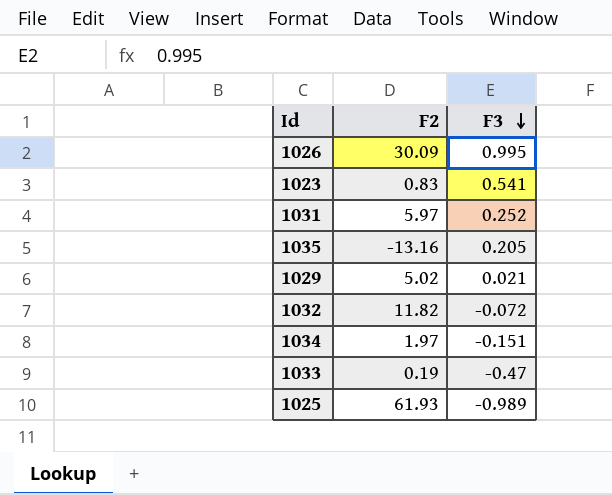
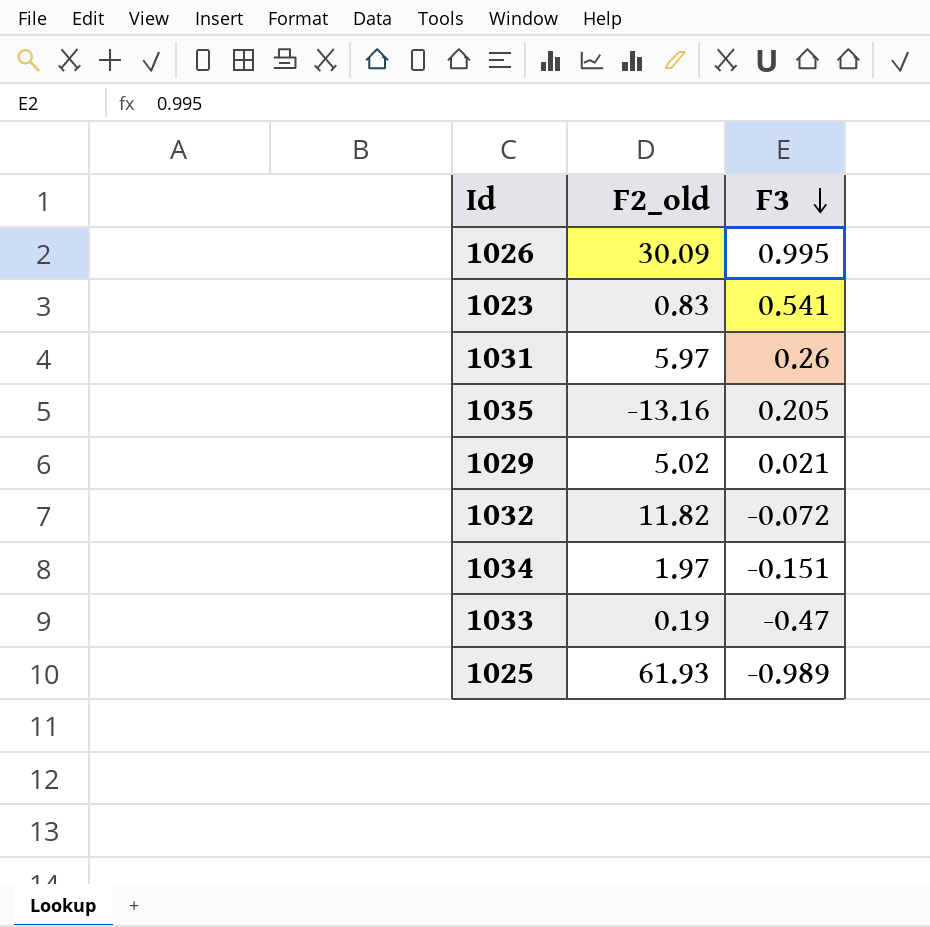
column name: F2 -> F2_old
1031 | F3: 0.252 -> 0.26

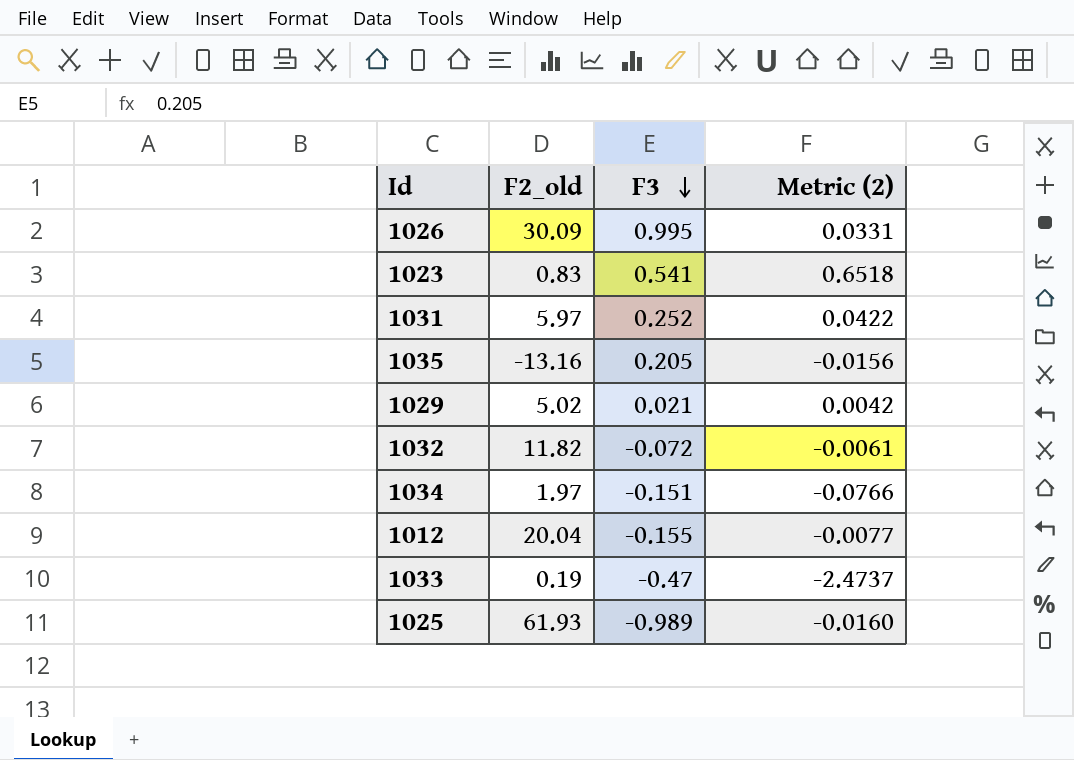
column Metric (2) | formula: none -> [F3] / [F2_old]
1031 | F3: 0.26 -> 0.252
row 1012: none -> 20.04 | -0.155 | -0.0077

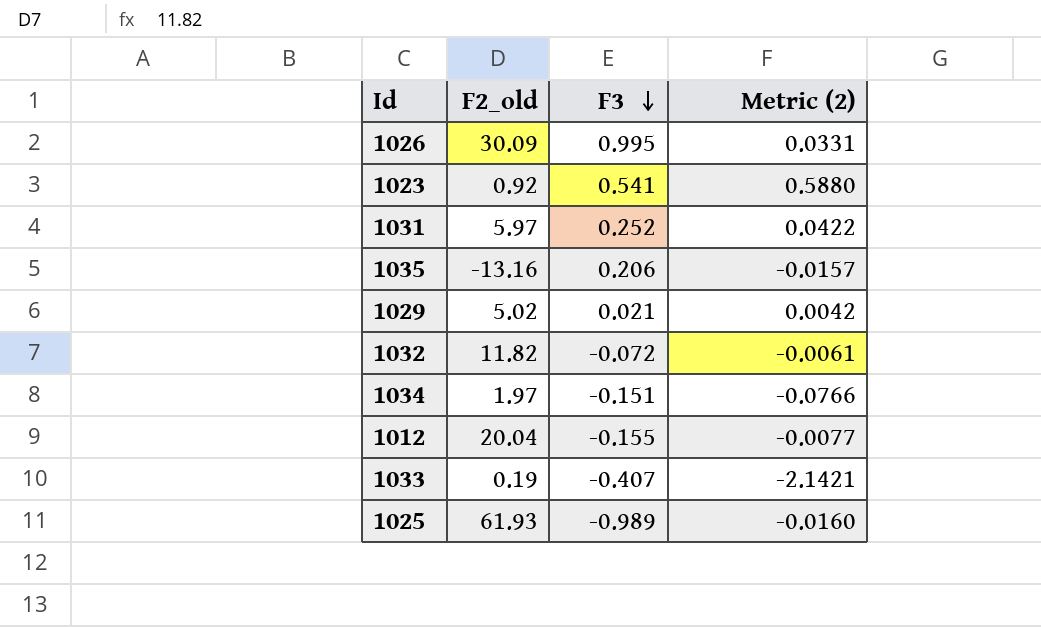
1023 | F2_old: 0.83 -> 0.92
1023 | Metric (2): 0.6518 -> 0.5880
1035 | F3: 0.205 -> 0.206
1035 | Metric (2): -0.0156 -> -0.0157
1033 | F3: -0.47 -> -0.407
1033 | Metric (2): -2.4737 -> -2.1421

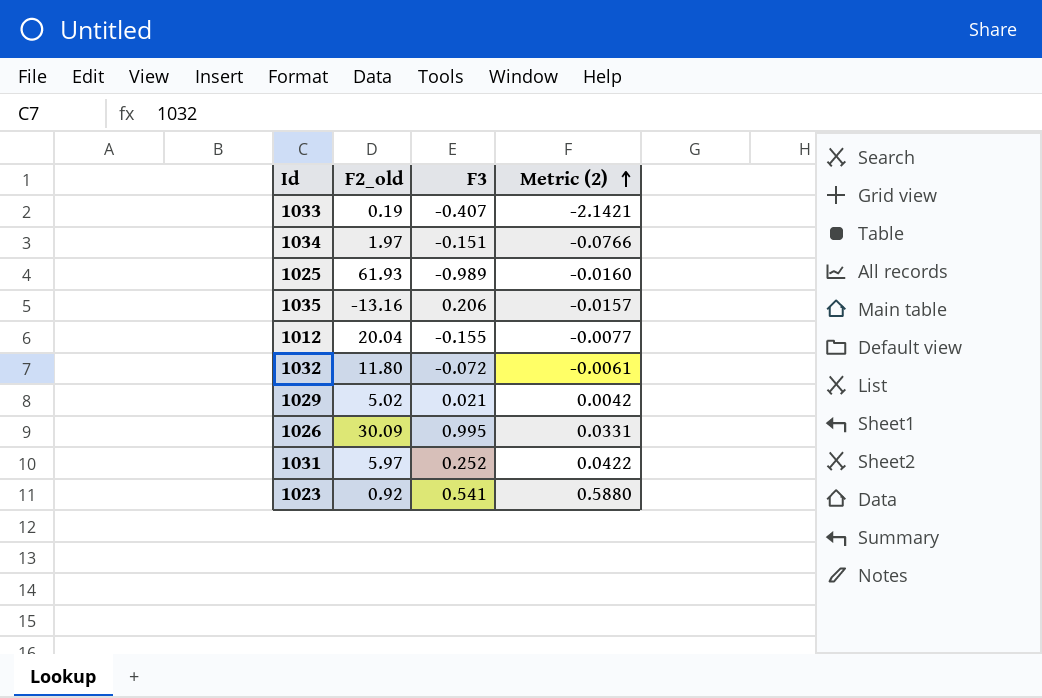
row order: F3 descending -> Metric (2) ascending
1032 | F2_old: 11.82 -> 11.80

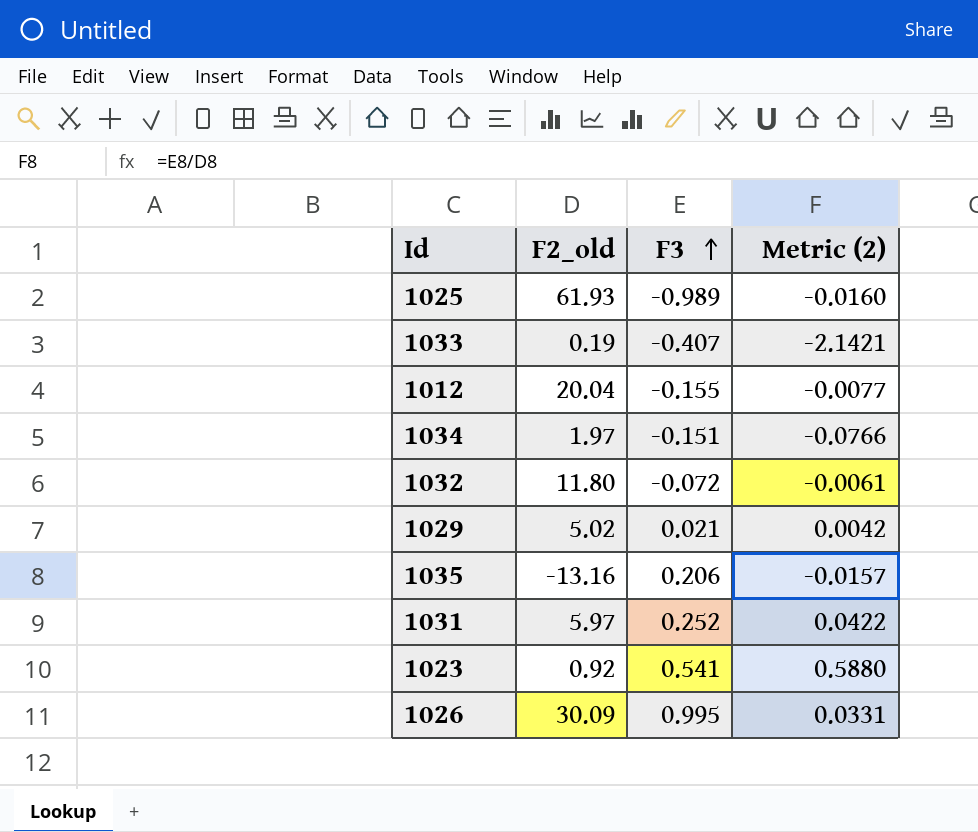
row order: Metric (2) ascending -> F3 ascending

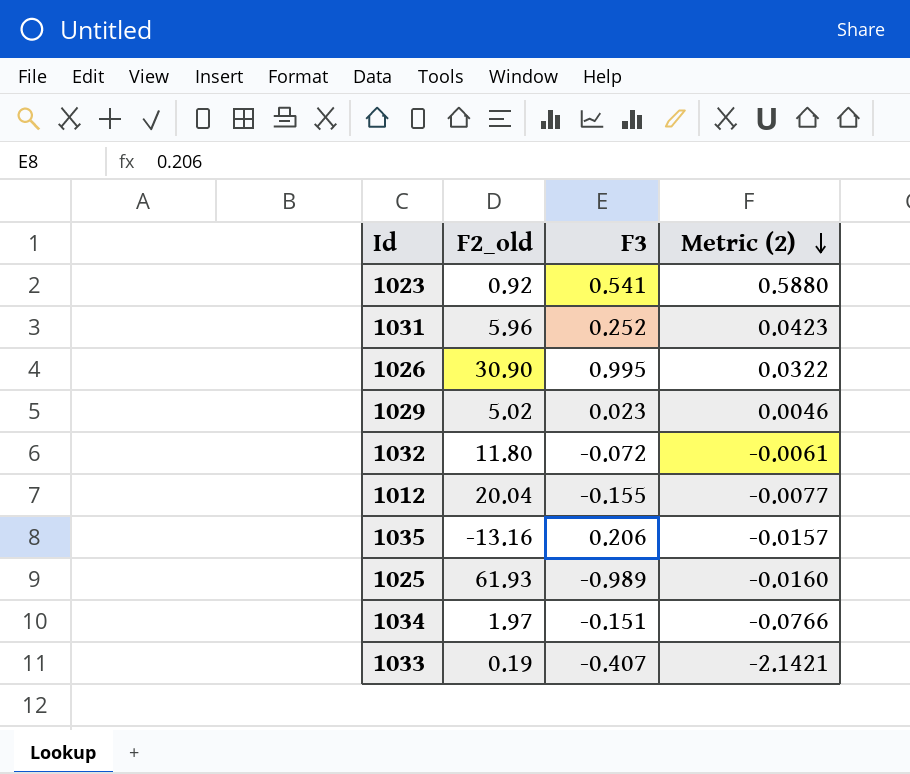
row order: F3 ascending -> Metric (2) descending
1031 | F2_old: 5.97 -> 5.96
1031 | Metric (2): 0.0422 -> 0.0423
1026 | F2_old: 30.09 -> 30.90
1026 | Metric (2): 0.0331 -> 0.0322
1029 | F3: 0.021 -> 0.023
1029 | Metric (2): 0.0042 -> 0.0046

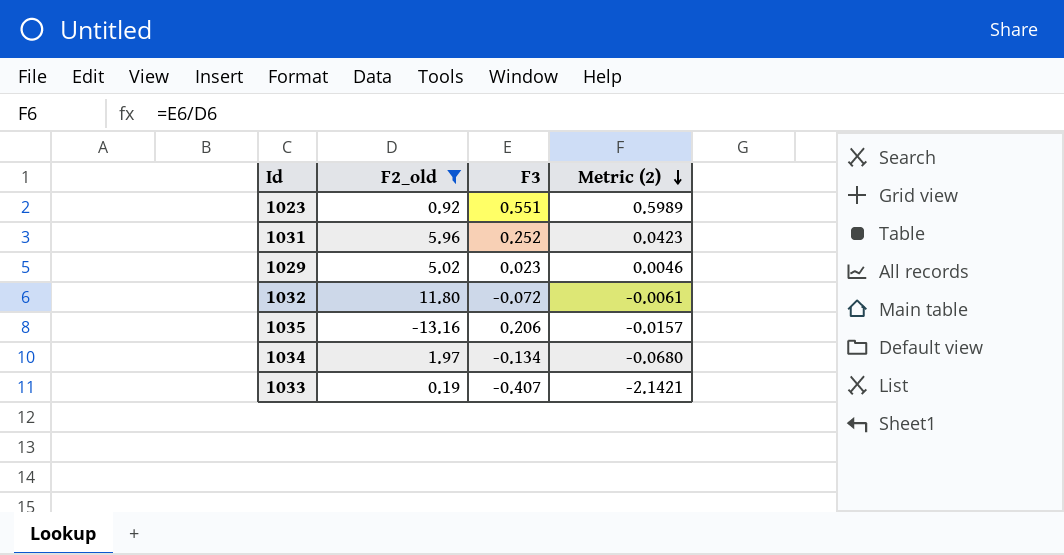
filter: none -> F2_old <= 11.80
1023 | F3: 0.541 -> 0.551
1023 | Metric (2): 0.5880 -> 0.5989
1034 | F3: -0.151 -> -0.134
1034 | Metric (2): -0.0766 -> -0.0680

